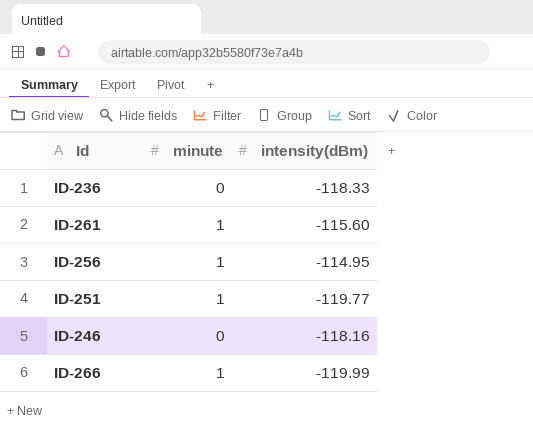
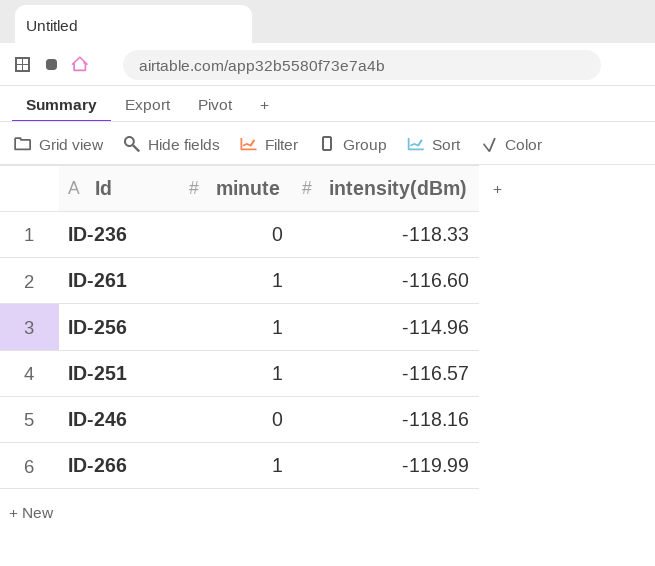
ID-261 | intensity(dBm): -115.60 -> -116.60
ID-256 | intensity(dBm): -114.95 -> -114.96
ID-251 | intensity(dBm): -119.77 -> -116.57

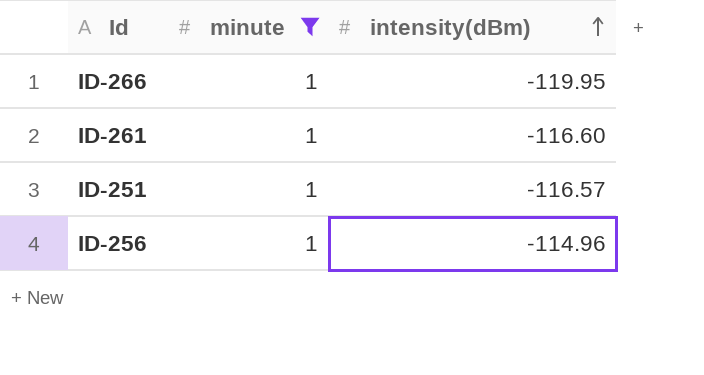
filter: none -> minute = 1
row order: none -> intensity(dBm) ascending
ID-266 | intensity(dBm): -119.99 -> -119.95

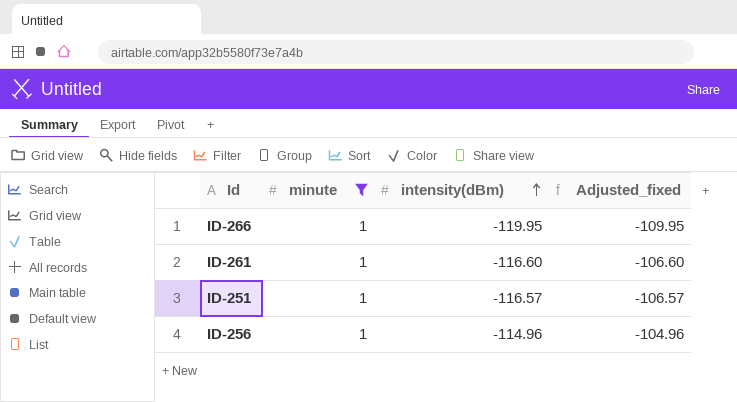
column Adjusted_fixed | formula: none -> [intensity(dBm)] + 10

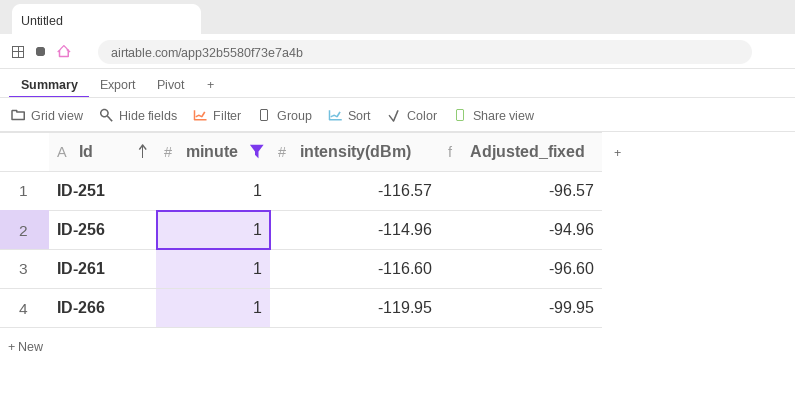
row order: intensity(dBm) ascending -> Id ascending
column Adjusted_fixed | formula: [intensity(dBm)] + 10 -> [intensity(dBm)] + 20

